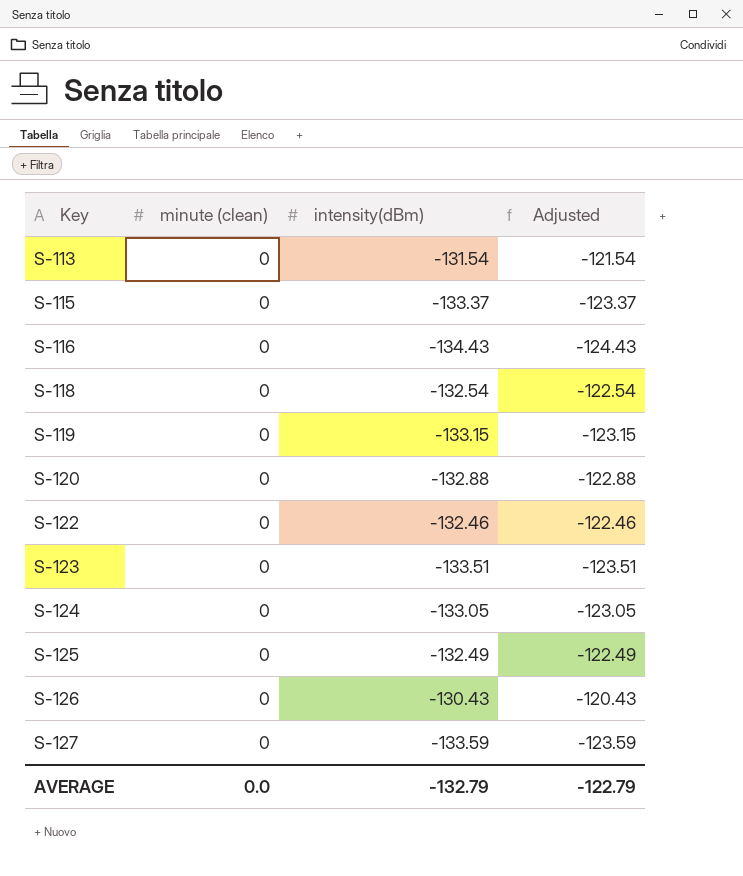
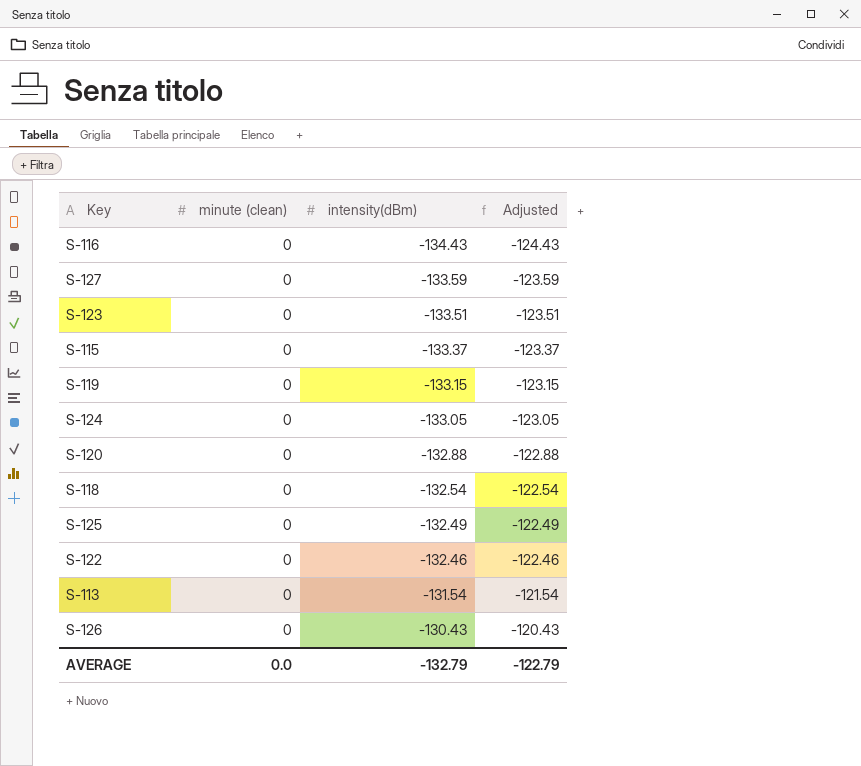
row order: Key ascending -> intensity(dBm) ascending

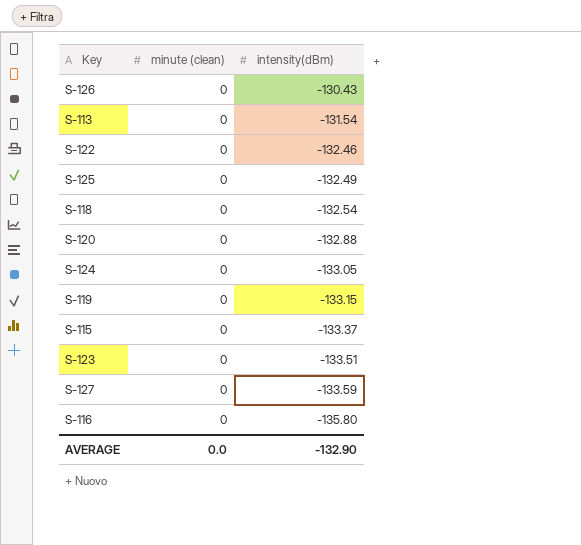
row order: intensity(dBm) ascending -> intensity(dBm) descending
column Adjusted | formula: [intensity(dBm)] + 10 -> none
S-116 | intensity(dBm): -134.43 -> -135.80
AVERAGE | intensity(dBm): -132.79 -> -132.90

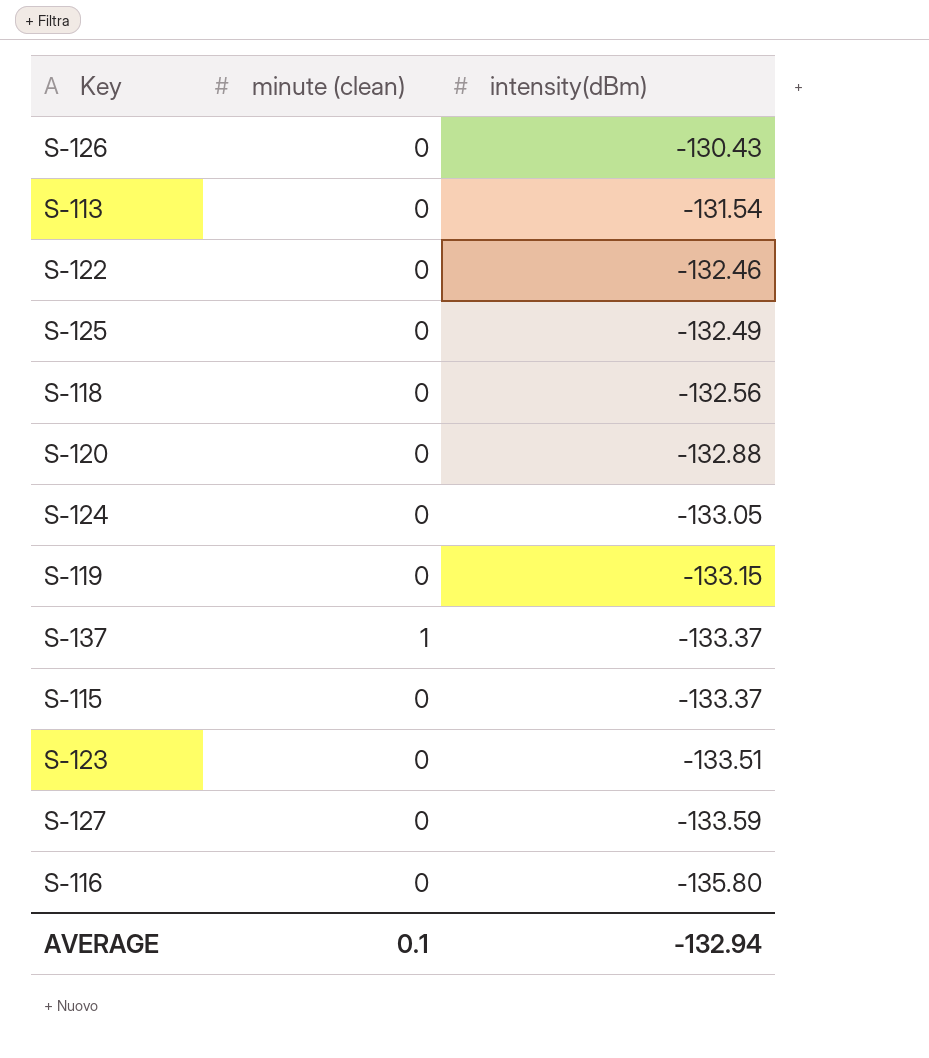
S-118 | intensity(dBm): -132.54 -> -132.56
row S-137: none -> 1 | -133.37
AVERAGE | minute (clean): 0.0 -> 0.1
AVERAGE | intensity(dBm): -132.90 -> -132.94

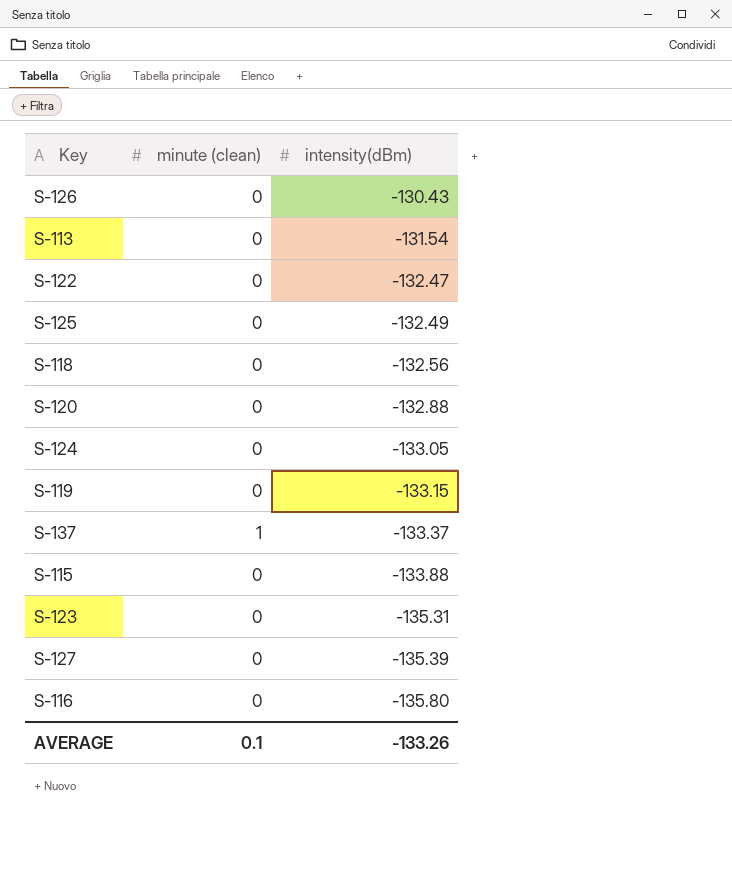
S-122 | intensity(dBm): -132.46 -> -132.47
S-115 | intensity(dBm): -133.37 -> -133.88
S-123 | intensity(dBm): -133.51 -> -135.31
S-127 | intensity(dBm): -133.59 -> -135.39
AVERAGE | intensity(dBm): -132.94 -> -133.26

